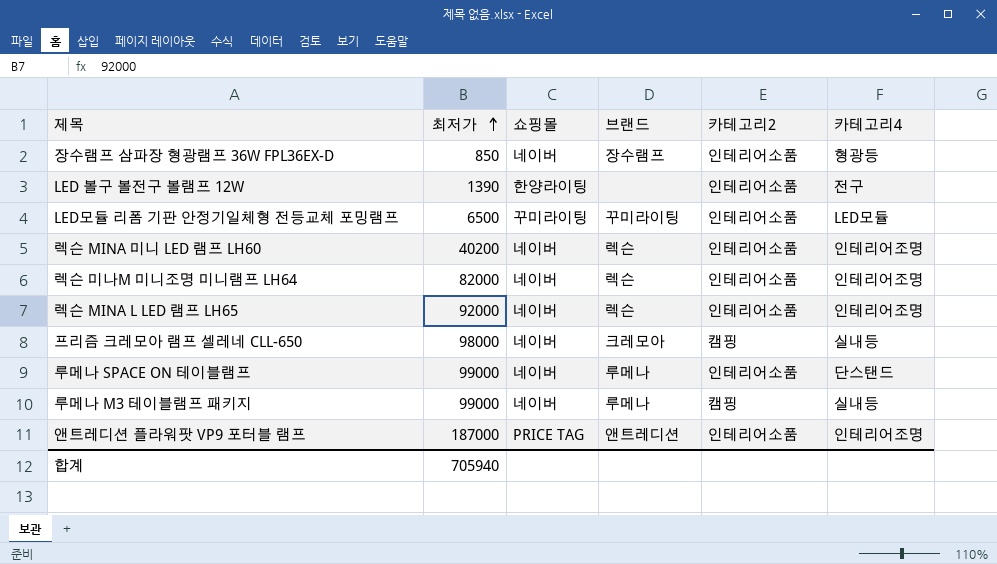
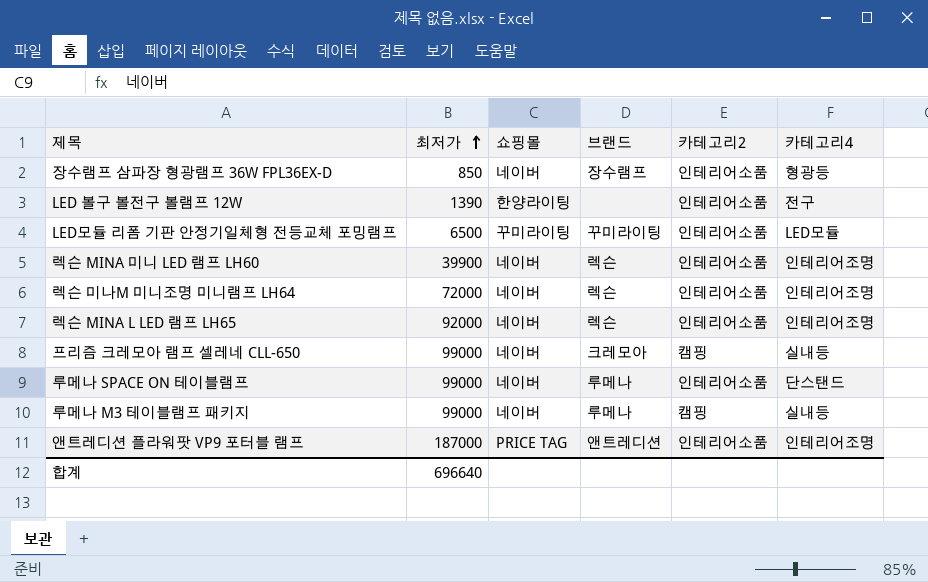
렉슨 MINA 미니 LED 램프 LH60 | 최저가: 40200 -> 39900
렉슨 미나M 미니조명 미니램프 LH64 | 최저가: 82000 -> 72000
프리즘 크레모아 램프 셀레네 CLL-650 | 최저가: 98000 -> 99000
합계 | 최저가: 705940 -> 696640

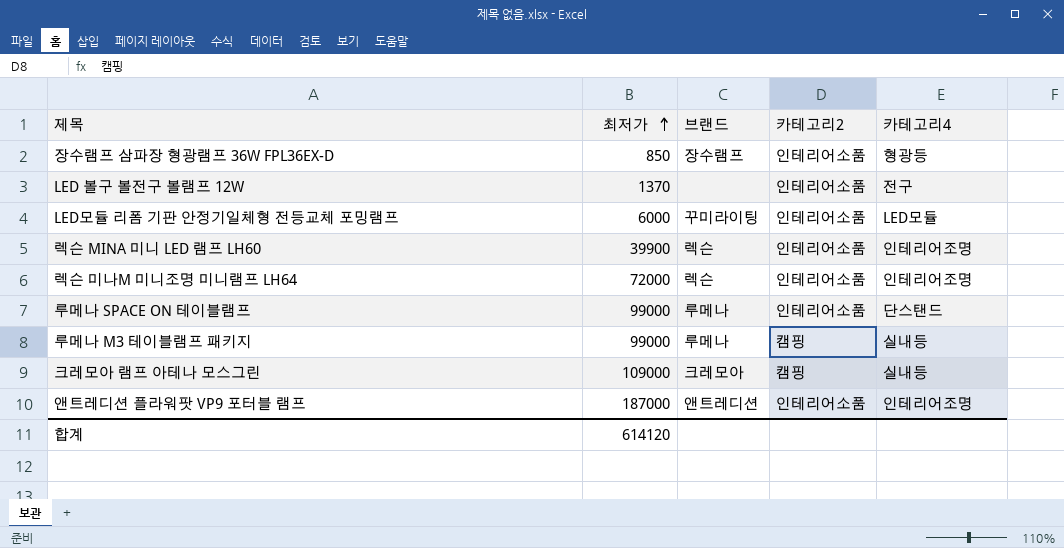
column 쇼핑몰 | position: 3 -> none
row 렉슨 MINA L LED 램프 LH65: 92000 | 네이버 | 렉슨 | 인테리어소품 | 인테리어조명 -> none
row 프리즘 크레모아 램프 셀레네 CLL-650: 99000 | 네이버 | 크레모아 | 캠핑 | 실내등 -> none
LED 볼구 볼전구 볼램프 12W | 최저가: 1390 -> 1370
LED모듈 리폼 기판 안정기일체형 전등교체 포밍램프 | 최저가: 6500 -> 6000
row 크레모아 램프 아테나 모스그린: none -> 109000 | 크레모아 | 캠핑 | 실내등
합계 | 최저가: 696640 -> 614120

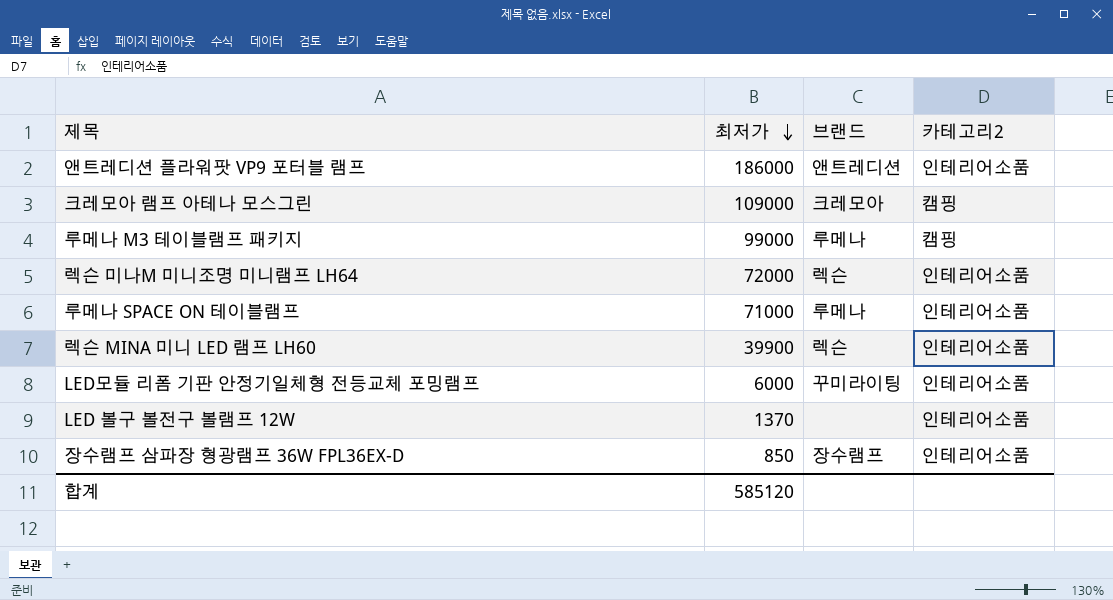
row order: 최저가 ascending -> 최저가 descending
column 카테고리4 | position: 5 -> none
앤트레디션 플라워팟 VP9 포터블 램프 | 최저가: 187000 -> 186000
루메나 SPACE ON 테이블램프 | 최저가: 99000 -> 71000
합계 | 최저가: 614120 -> 585120

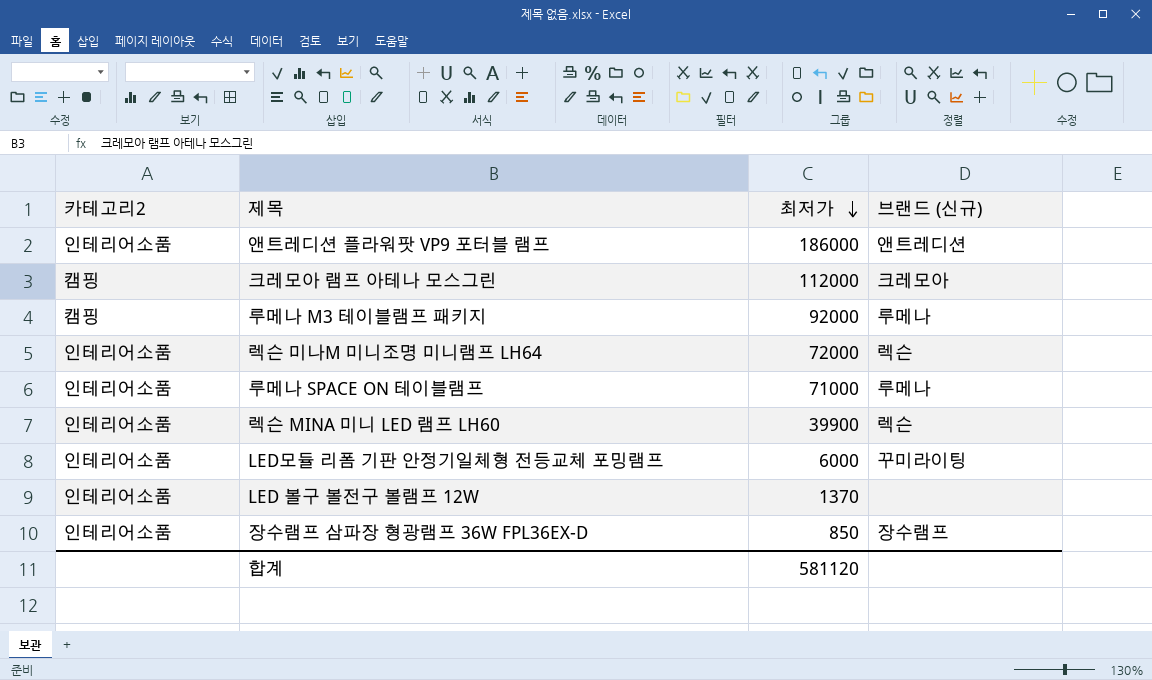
column 카테고리2 | position: 4 -> 1
column name: 브랜드 -> 브랜드 (신규)
크레모아 램프 아테나 모스그린 | 최저가: 109000 -> 112000
루메나 M3 테이블램프 패키지 | 최저가: 99000 -> 92000
합계 | 최저가: 585120 -> 581120

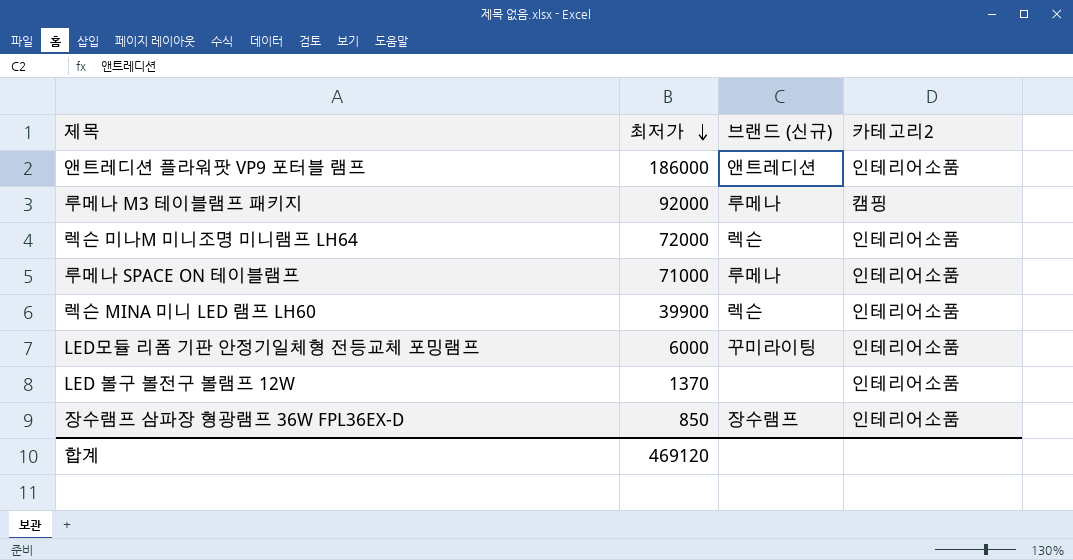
column 카테고리2 | position: 1 -> 4
row 크레모아 램프 아테나 모스그린: 캠핑 | 112000 | 크레모아 -> none
합계 | 최저가: 581120 -> 469120

